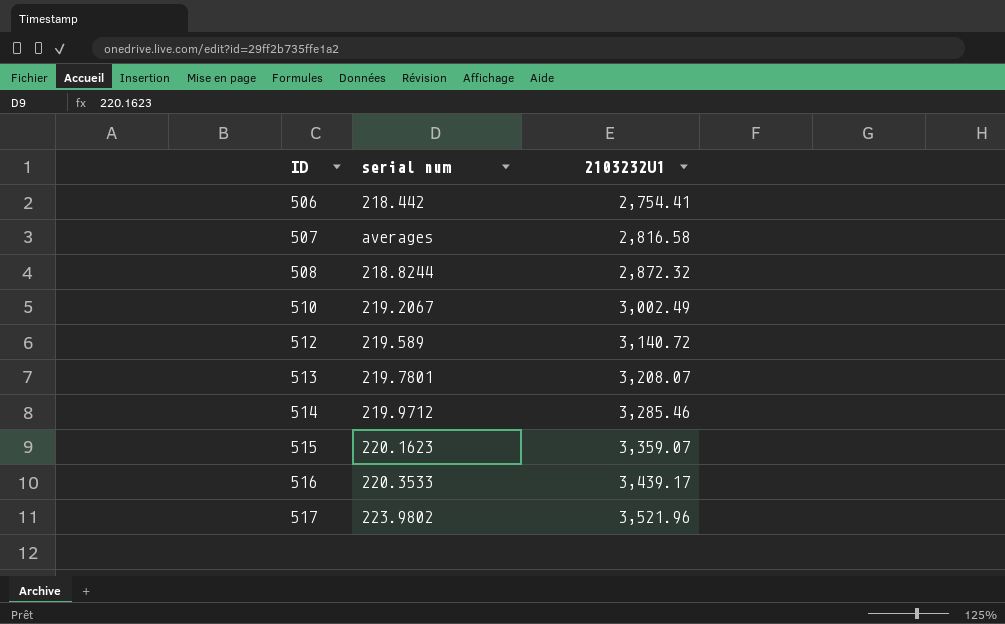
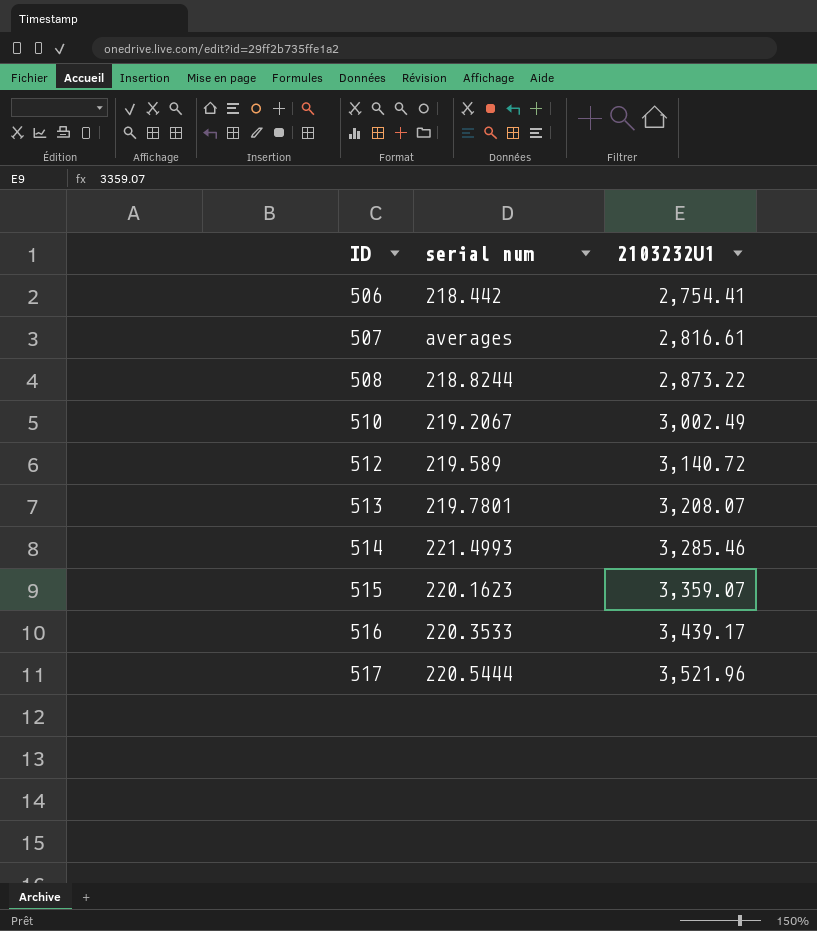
507 | 2103232U1: 2,816.58 -> 2,816.61
508 | 2103232U1: 2,872.32 -> 2,873.22
514 | serial num: 219.9712 -> 221.4993
517 | serial num: 223.9802 -> 220.5444

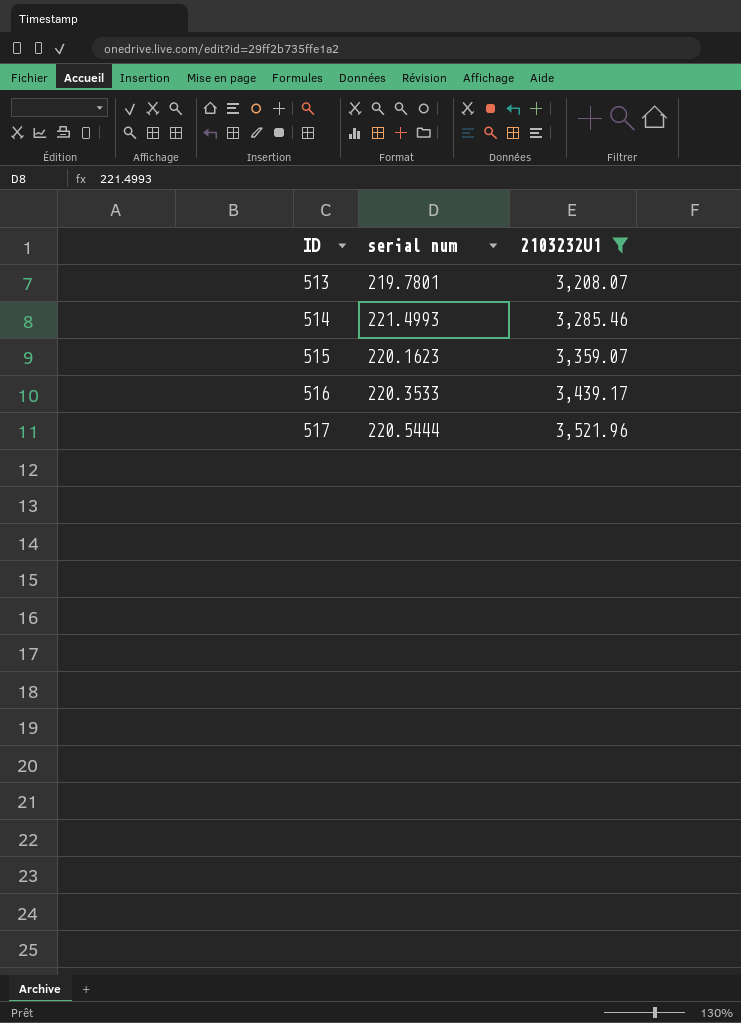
filter: none -> 2103232U1 >= 3,208.07

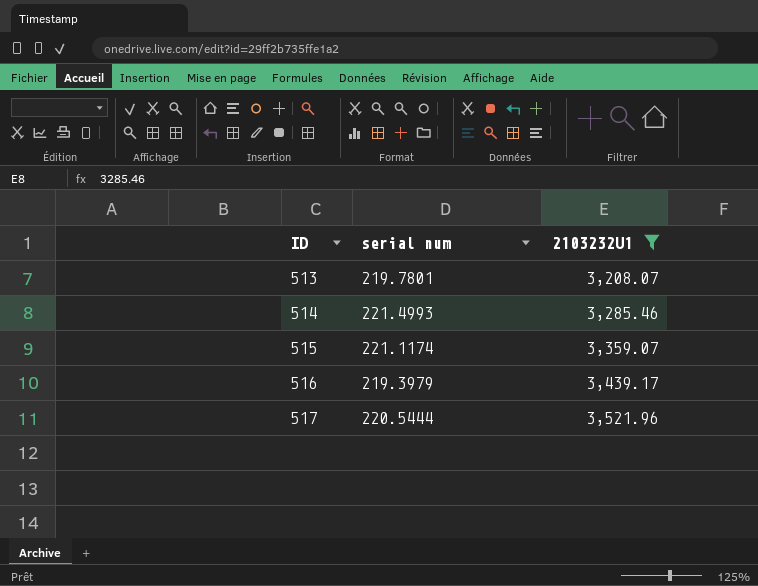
515 | serial num: 220.1623 -> 221.1174
516 | serial num: 220.3533 -> 219.3979

